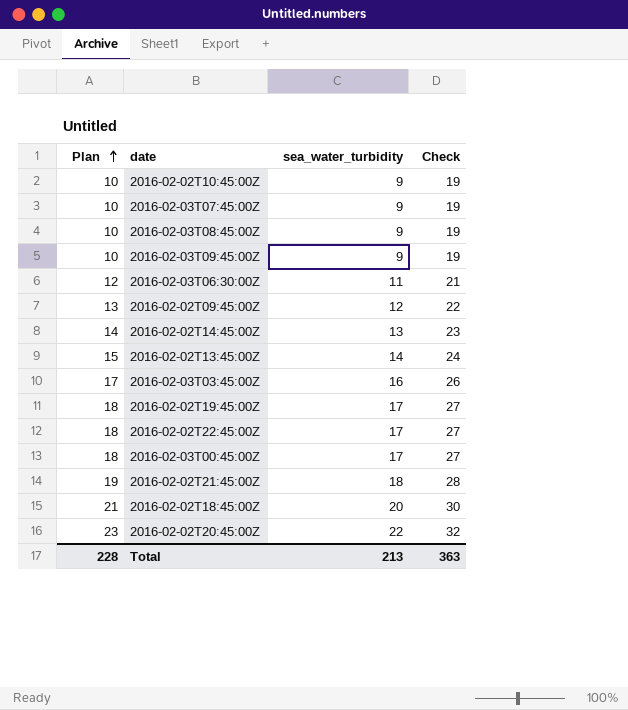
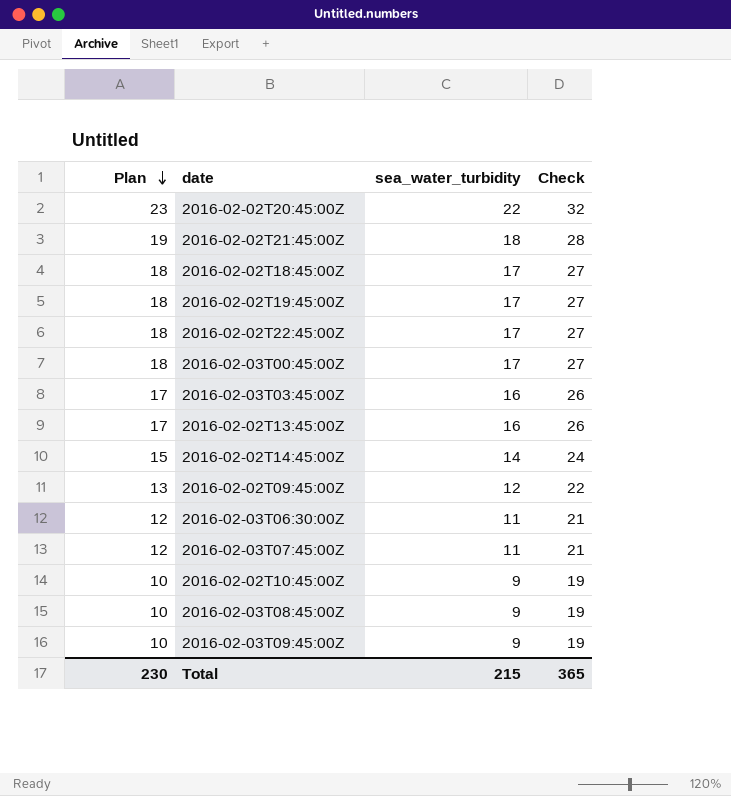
row order: Plan ascending -> Plan descending
2016-02-02T18:45:00Z | Plan: 21 -> 18
2016-02-02T18:45:00Z | sea_water_turbidity: 20 -> 17
2016-02-02T18:45:00Z | Check: 30 -> 27
2016-02-02T13:45:00Z | Plan: 15 -> 17
2016-02-02T13:45:00Z | sea_water_turbidity: 14 -> 16
2016-02-02T13:45:00Z | Check: 24 -> 26
2016-02-02T14:45:00Z | Plan: 14 -> 15
2016-02-02T14:45:00Z | sea_water_turbidity: 13 -> 14
2016-02-02T14:45:00Z | Check: 23 -> 24
2016-02-03T07:45:00Z | Plan: 10 -> 12
2016-02-03T07:45:00Z | sea_water_turbidity: 9 -> 11
2016-02-03T07:45:00Z | Check: 19 -> 21
Total | Plan: 228 -> 230
Total | sea_water_turbidity: 213 -> 215
Total | Check: 363 -> 365

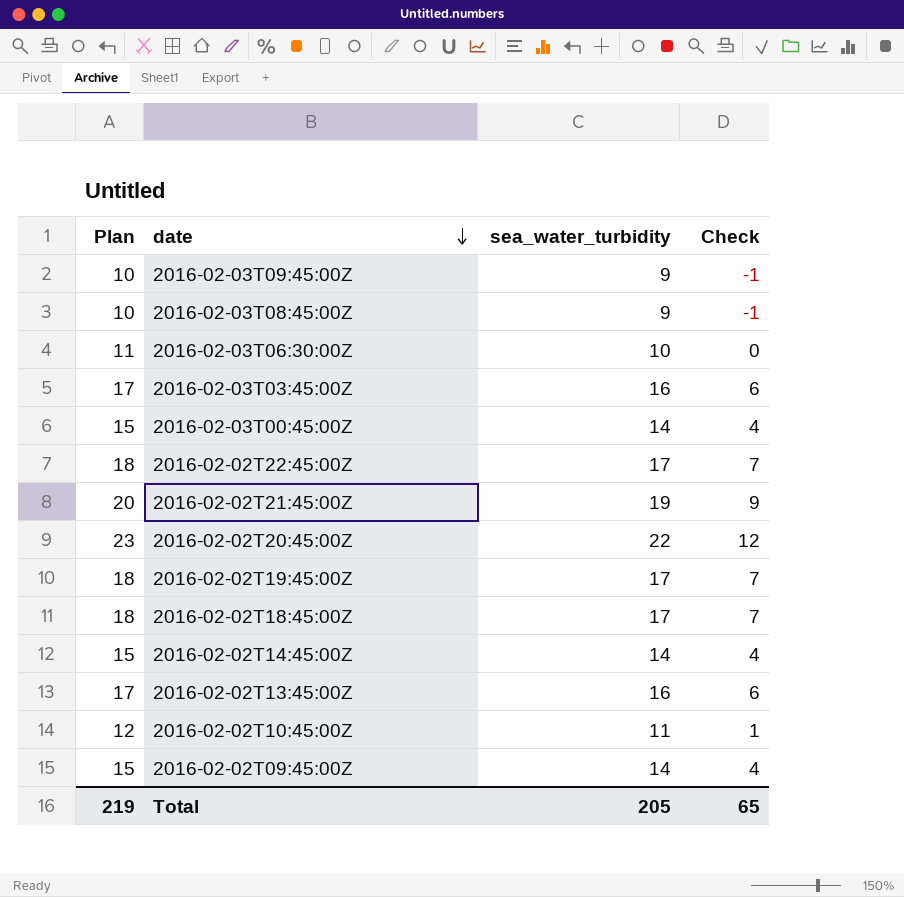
row order: Plan descending -> date descending
column Check | formula: [sea_water_turbidity] + 10 -> [sea_water_turbidity] - 10
row 2016-02-03T07:45:00Z: 12 | 11 | 21 -> none
2016-02-03T06:30:00Z | Plan: 12 -> 11
2016-02-03T06:30:00Z | sea_water_turbidity: 11 -> 10
2016-02-03T00:45:00Z | Plan: 18 -> 15
2016-02-03T00:45:00Z | sea_water_turbidity: 17 -> 14
2016-02-02T21:45:00Z | Plan: 19 -> 20
2016-02-02T21:45:00Z | sea_water_turbidity: 18 -> 19
2016-02-02T10:45:00Z | Plan: 10 -> 12
2016-02-02T10:45:00Z | sea_water_turbidity: 9 -> 11
2016-02-02T09:45:00Z | Plan: 13 -> 15
2016-02-02T09:45:00Z | sea_water_turbidity: 12 -> 14
Total | Plan: 230 -> 219
Total | sea_water_turbidity: 215 -> 205
Total | Check: 365 -> 65

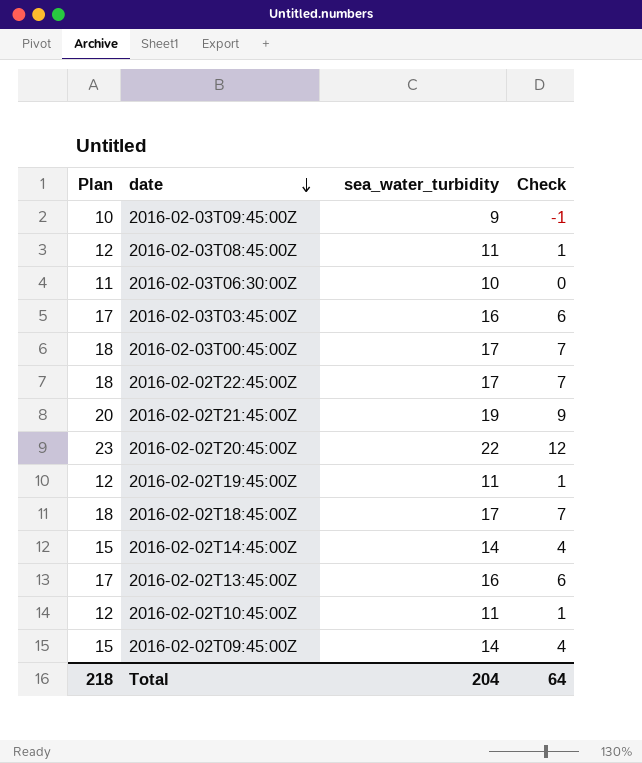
2016-02-03T08:45:00Z | Plan: 10 -> 12
2016-02-03T08:45:00Z | sea_water_turbidity: 9 -> 11
2016-02-03T08:45:00Z | Check: -1 -> 1
2016-02-03T00:45:00Z | Plan: 15 -> 18
2016-02-03T00:45:00Z | sea_water_turbidity: 14 -> 17
2016-02-03T00:45:00Z | Check: 4 -> 7
2016-02-02T19:45:00Z | Plan: 18 -> 12
2016-02-02T19:45:00Z | sea_water_turbidity: 17 -> 11
2016-02-02T19:45:00Z | Check: 7 -> 1
Total | Plan: 219 -> 218
Total | sea_water_turbidity: 205 -> 204
Total | Check: 65 -> 64

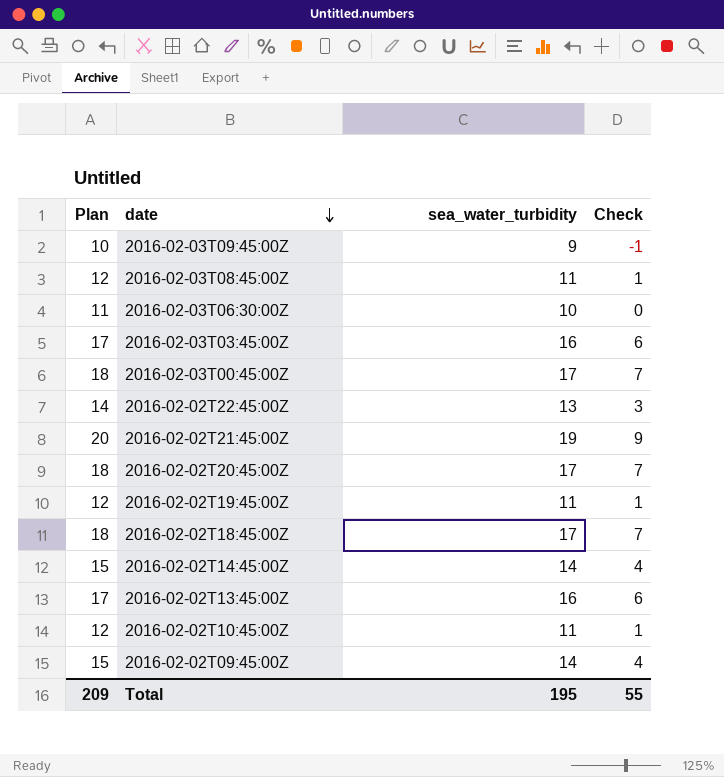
2016-02-02T22:45:00Z | Plan: 18 -> 14
2016-02-02T22:45:00Z | sea_water_turbidity: 17 -> 13
2016-02-02T22:45:00Z | Check: 7 -> 3
2016-02-02T20:45:00Z | Plan: 23 -> 18
2016-02-02T20:45:00Z | sea_water_turbidity: 22 -> 17
2016-02-02T20:45:00Z | Check: 12 -> 7
Total | Plan: 218 -> 209
Total | sea_water_turbidity: 204 -> 195
Total | Check: 64 -> 55

